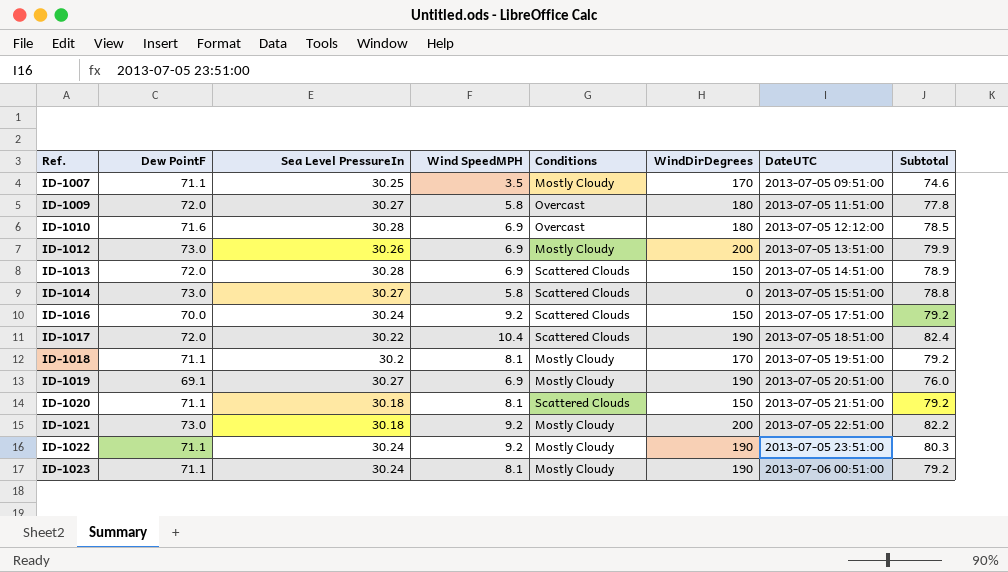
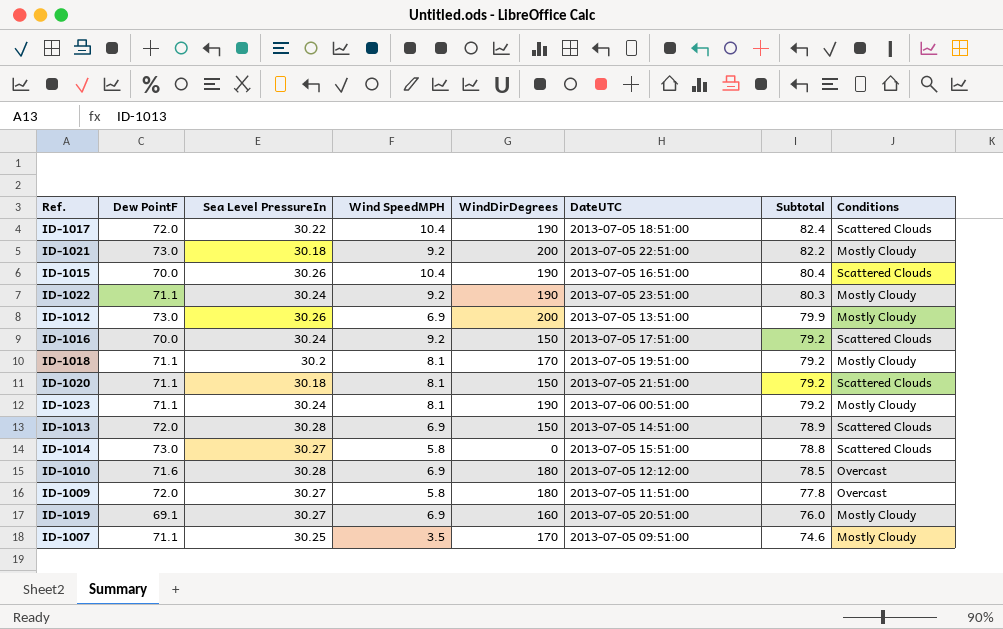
row order: Ref. ascending -> Subtotal descending
column Conditions | position: 5 -> 8
row ID-1015: none -> 70.0 | 30.26 | 10.4 | 190 | 2013-07-05 16:51:00 | 80.4 | Scattered Clouds
ID-1019 | WindDirDegrees: 190 -> 160

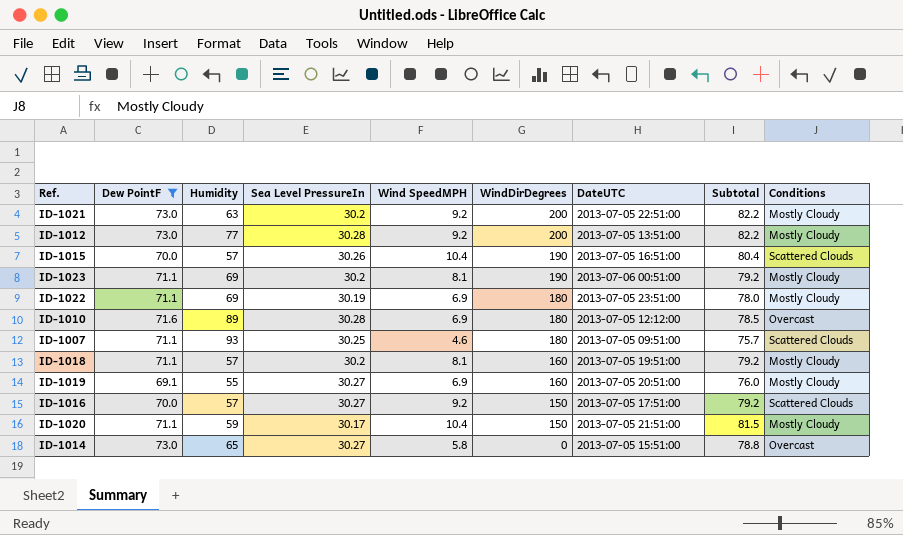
filter: none -> Dew PointF != 72.0
row order: Subtotal descending -> WindDirDegrees descending
column Humidity | position: none -> 3
ID-1021 | Sea Level PressureIn: 30.18 -> 30.2
ID-1012 | Sea Level PressureIn: 30.26 -> 30.28
ID-1012 | Wind SpeedMPH: 6.9 -> 9.2
ID-1012 | Subtotal: 79.9 -> 82.2
ID-1023 | Sea Level PressureIn: 30.24 -> 30.2
ID-1022 | Sea Level PressureIn: 30.24 -> 30.19
ID-1022 | Wind SpeedMPH: 9.2 -> 6.9
ID-1022 | WindDirDegrees: 190 -> 180
ID-1022 | Subtotal: 80.3 -> 78.0
ID-1007 | Wind SpeedMPH: 3.5 -> 4.6
ID-1007 | WindDirDegrees: 170 -> 180
ID-1007 | Subtotal: 74.6 -> 75.7
ID-1007 | Conditions: Mostly Cloudy -> Scattered Clouds
ID-1018 | WindDirDegrees: 170 -> 160
ID-1016 | Sea Level PressureIn: 30.24 -> 30.27
ID-1020 | Sea Level PressureIn: 30.18 -> 30.17
ID-1020 | Wind SpeedMPH: 8.1 -> 10.4
ID-1020 | Subtotal: 79.2 -> 81.5
ID-1020 | Conditions: Scattered Clouds -> Mostly Cloudy
ID-1014 | Conditions: Scattered Clouds -> Overcast

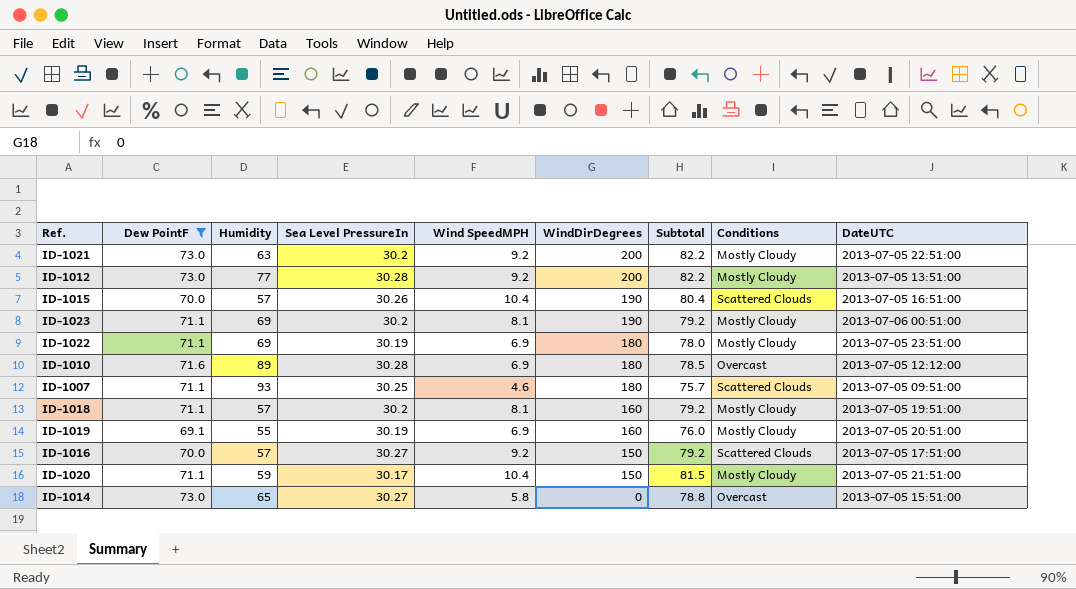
column DateUTC | position: 7 -> 9
ID-1019 | Sea Level PressureIn: 30.27 -> 30.19

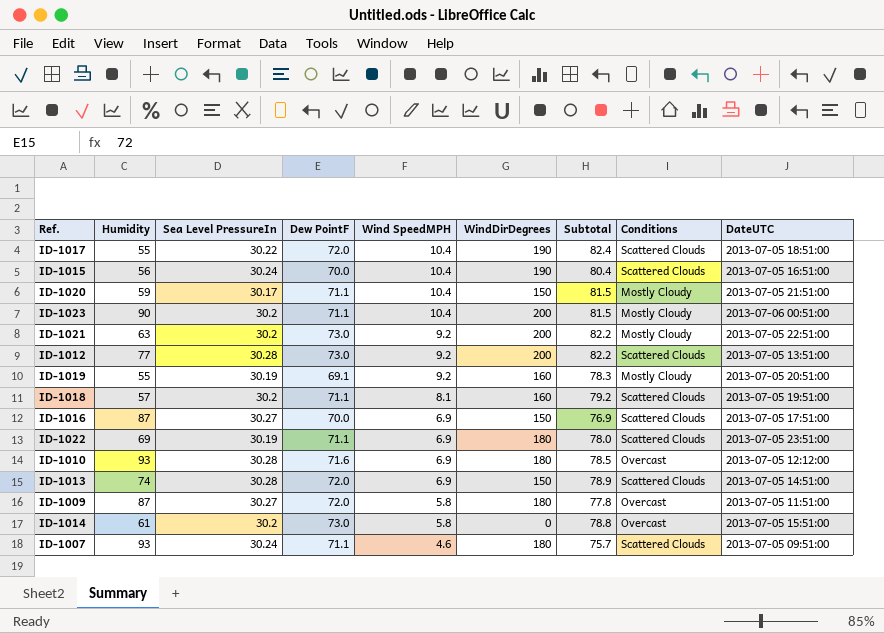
filter: Dew PointF != 72.0 -> none
row order: WindDirDegrees descending -> Wind SpeedMPH descending
column Dew PointF | position: 2 -> 4
ID-1015 | Humidity: 57 -> 56
ID-1015 | Sea Level PressureIn: 30.26 -> 30.24
ID-1023 | Humidity: 69 -> 90
ID-1023 | Wind SpeedMPH: 8.1 -> 10.4
ID-1023 | WindDirDegrees: 190 -> 200
ID-1023 | Subtotal: 79.2 -> 81.5
ID-1012 | Conditions: Mostly Cloudy -> Scattered Clouds
ID-1019 | Wind SpeedMPH: 6.9 -> 9.2
ID-1019 | Subtotal: 76.0 -> 78.3
ID-1018 | Conditions: Mostly Cloudy -> Scattered Clouds
ID-1016 | Humidity: 57 -> 87
ID-1016 | Wind SpeedMPH: 9.2 -> 6.9
ID-1016 | Subtotal: 79.2 -> 76.9
ID-1022 | Conditions: Mostly Cloudy -> Scattered Clouds
ID-1010 | Humidity: 89 -> 93
ID-1014 | Humidity: 65 -> 61
ID-1014 | Sea Level PressureIn: 30.27 -> 30.2
ID-1007 | Sea Level PressureIn: 30.25 -> 30.24

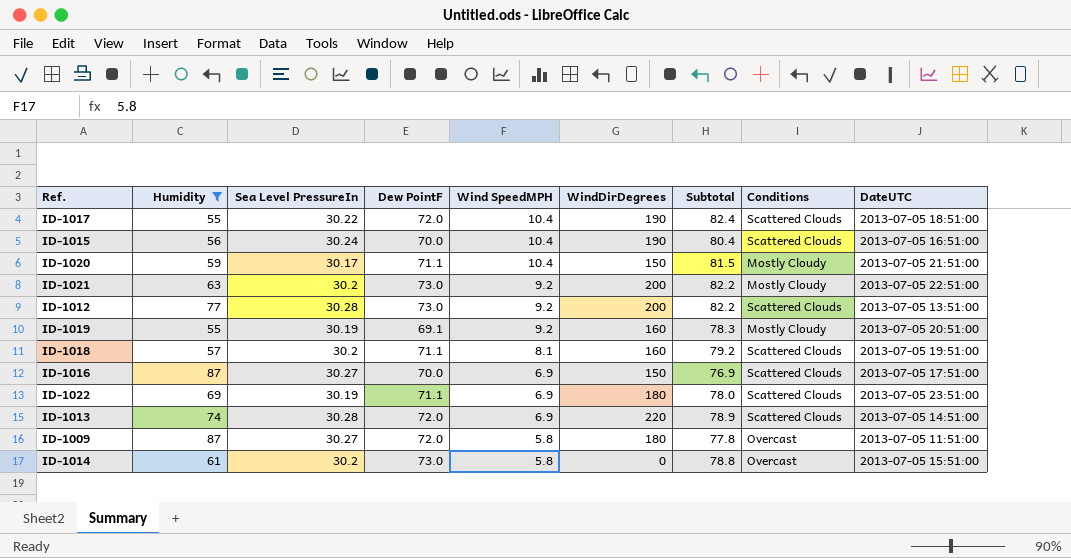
filter: none -> Humidity <= 87
ID-1013 | WindDirDegrees: 150 -> 220

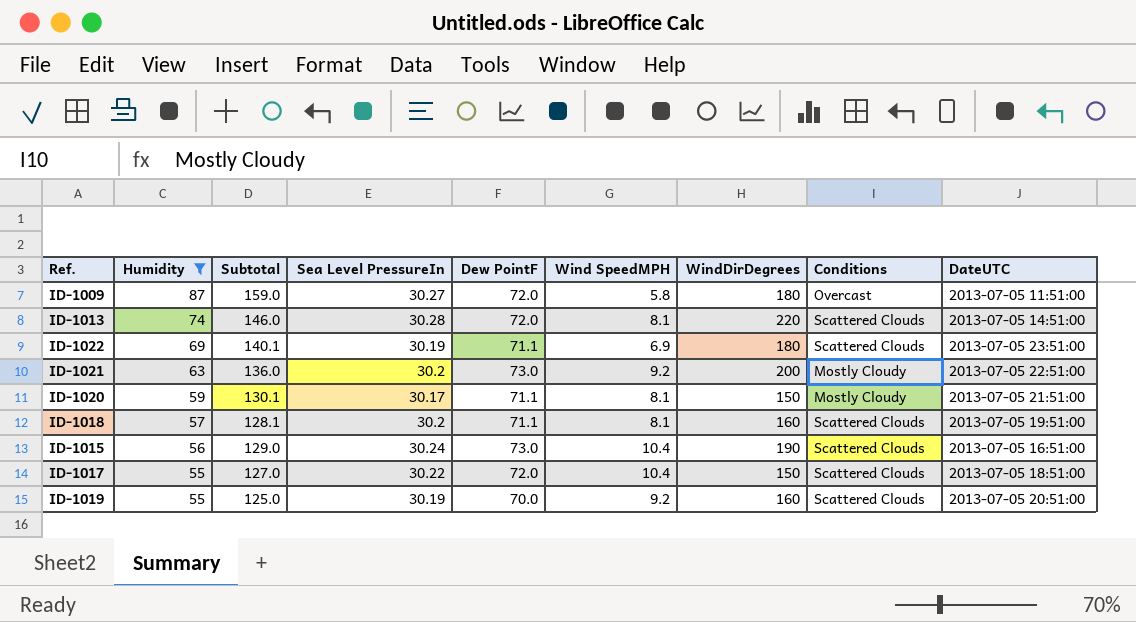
row order: Wind SpeedMPH descending -> Humidity descending
column Subtotal | formula: [Dew PointF] + [Wind SpeedMPH] -> [Humidity] + [Dew PointF]
column Subtotal | position: 7 -> 3
row ID-1012: 77 | 30.28 | 73.0 | 9.2 | 200 | 82.2 | Scattered Clouds | 2013-07-05 13:51:00 -> none
row ID-1016: 87 | 30.27 | 70.0 | 6.9 | 150 | 76.9 | Scattered Clouds | 2013-07-05 17:51:00 -> none
row ID-1014: 61 | 30.2 | 73.0 | 5.8 | 0 | 78.8 | Overcast | 2013-07-05 15:51:00 -> none
ID-1013 | Wind SpeedMPH: 6.9 -> 8.1
ID-1020 | Wind SpeedMPH: 10.4 -> 8.1
ID-1015 | Dew PointF: 70.0 -> 73.0
ID-1017 | WindDirDegrees: 190 -> 150
ID-1019 | Dew PointF: 69.1 -> 70.0
ID-1019 | Conditions: Mostly Cloudy -> Scattered Clouds

